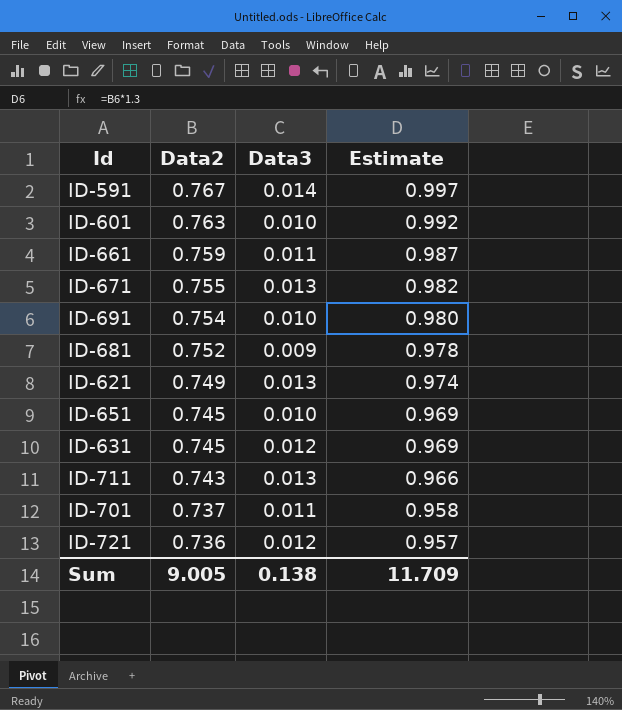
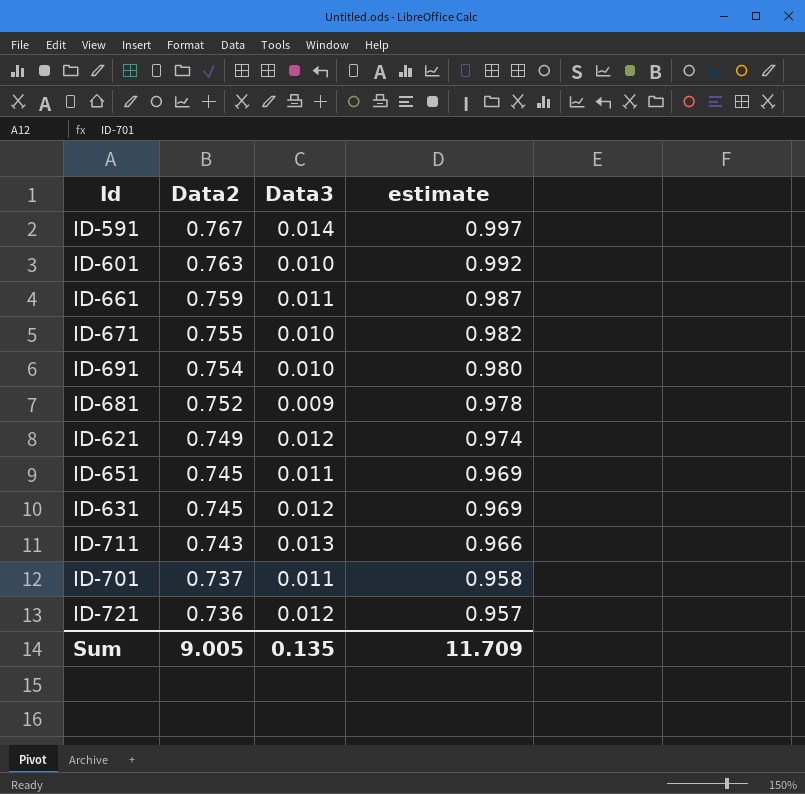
column name: Estimate -> estimate
ID-671 | Data3: 0.013 -> 0.010
ID-621 | Data3: 0.013 -> 0.012
ID-651 | Data3: 0.010 -> 0.011
Sum | Data3: 0.138 -> 0.135

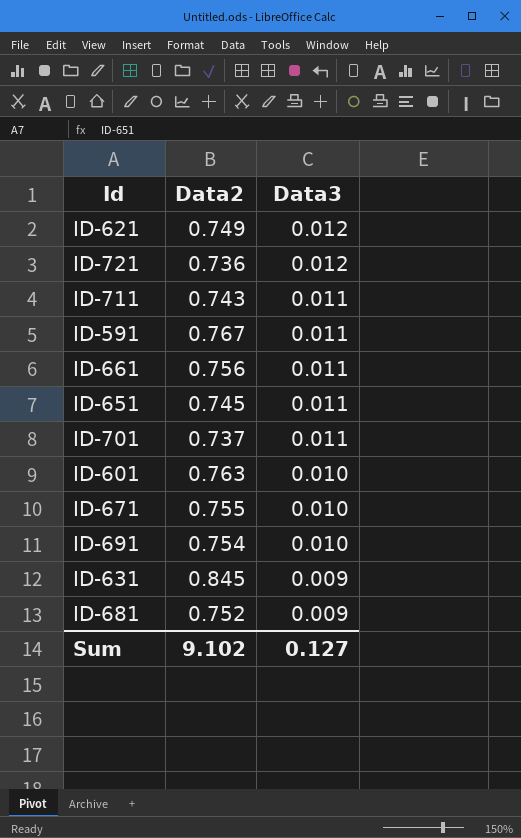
row order: Data2 descending -> Data3 descending
column estimate | formula: [Data2] * 1.3 -> none
ID-711 | Data3: 0.013 -> 0.011
ID-591 | Data3: 0.014 -> 0.011
ID-661 | Data2: 0.759 -> 0.756
ID-631 | Data2: 0.745 -> 0.845
ID-631 | Data3: 0.012 -> 0.009
Sum | Data2: 9.005 -> 9.102
Sum | Data3: 0.135 -> 0.127

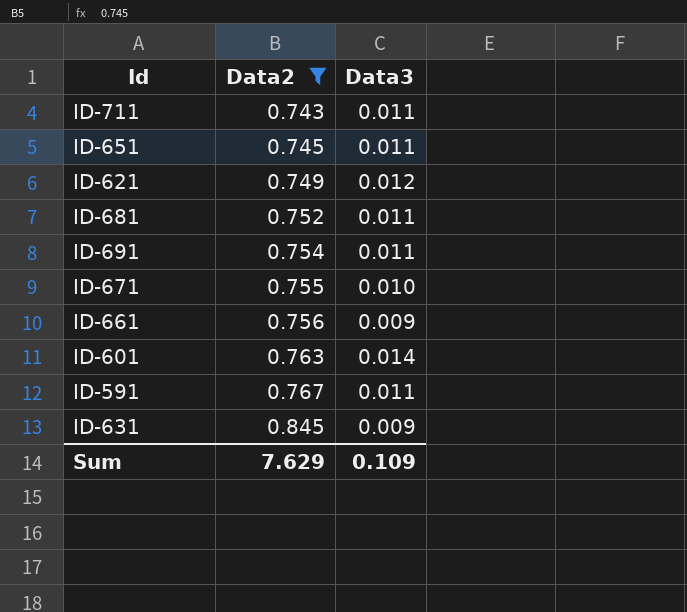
filter: none -> Data2 >= 0.743
row order: Data3 descending -> Data2 ascending
ID-681 | Data3: 0.009 -> 0.011
ID-691 | Data3: 0.010 -> 0.011
ID-661 | Data3: 0.011 -> 0.009
ID-601 | Data3: 0.010 -> 0.014
Sum | Data2: 9.102 -> 7.629
Sum | Data3: 0.127 -> 0.109

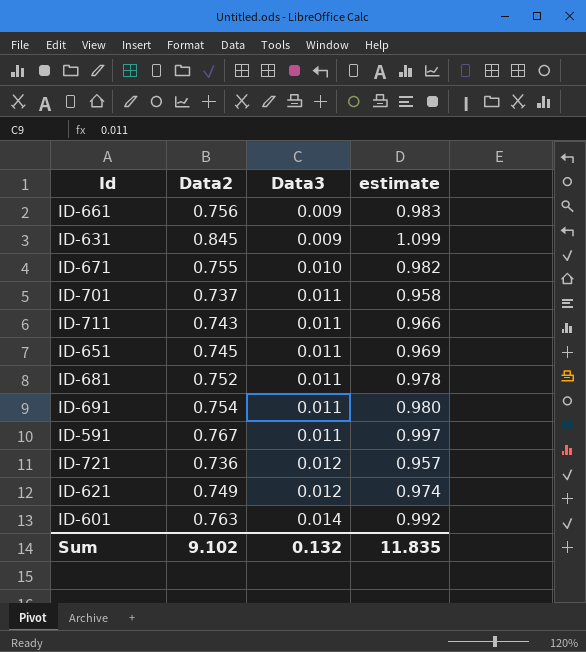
filter: Data2 >= 0.743 -> none
row order: Data2 ascending -> Data3 ascending
column estimate | formula: none -> [Data2] * 1.3
Sum | Data2: 7.629 -> 9.102
Sum | Data3: 0.109 -> 0.132

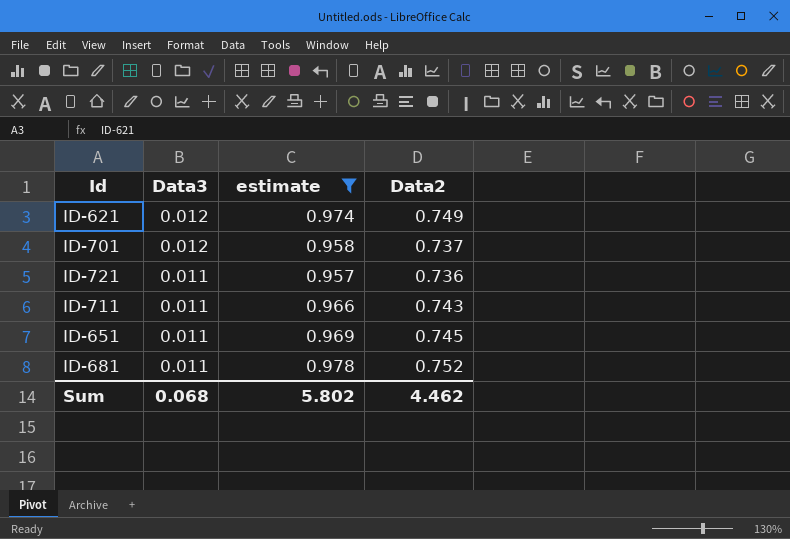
filter: none -> estimate <= 0.978
row order: Data3 ascending -> Data3 descending
column Data2 | position: 2 -> 4
ID-701 | Data3: 0.011 -> 0.012
ID-721 | Data3: 0.012 -> 0.011
Sum | Data3: 0.132 -> 0.068
Sum | estimate: 11.835 -> 5.802
Sum | Data2: 9.102 -> 4.462

